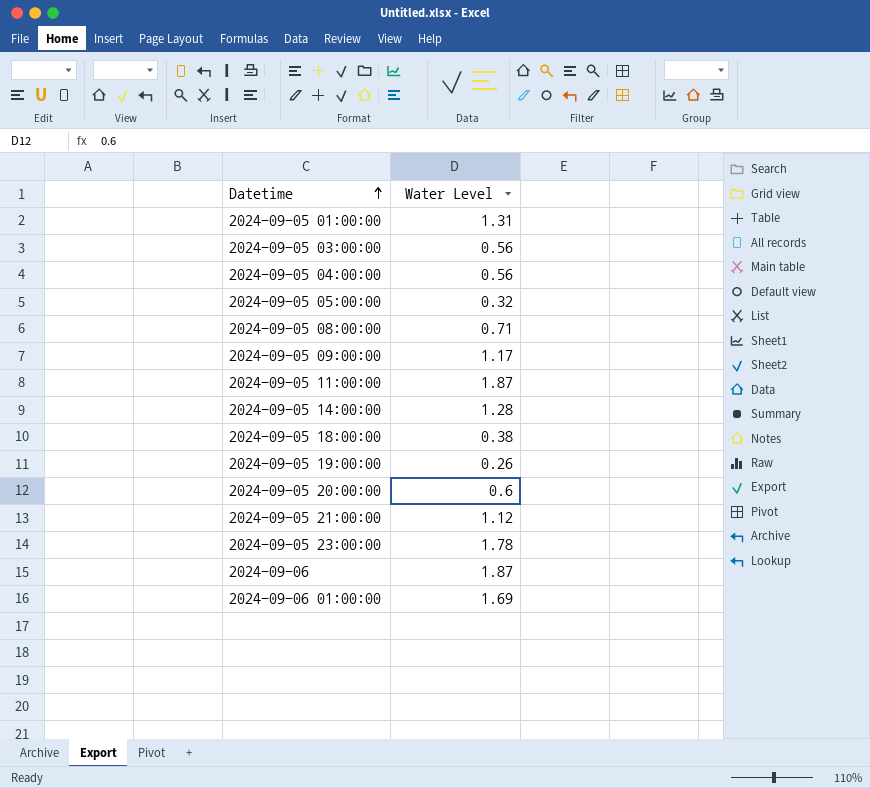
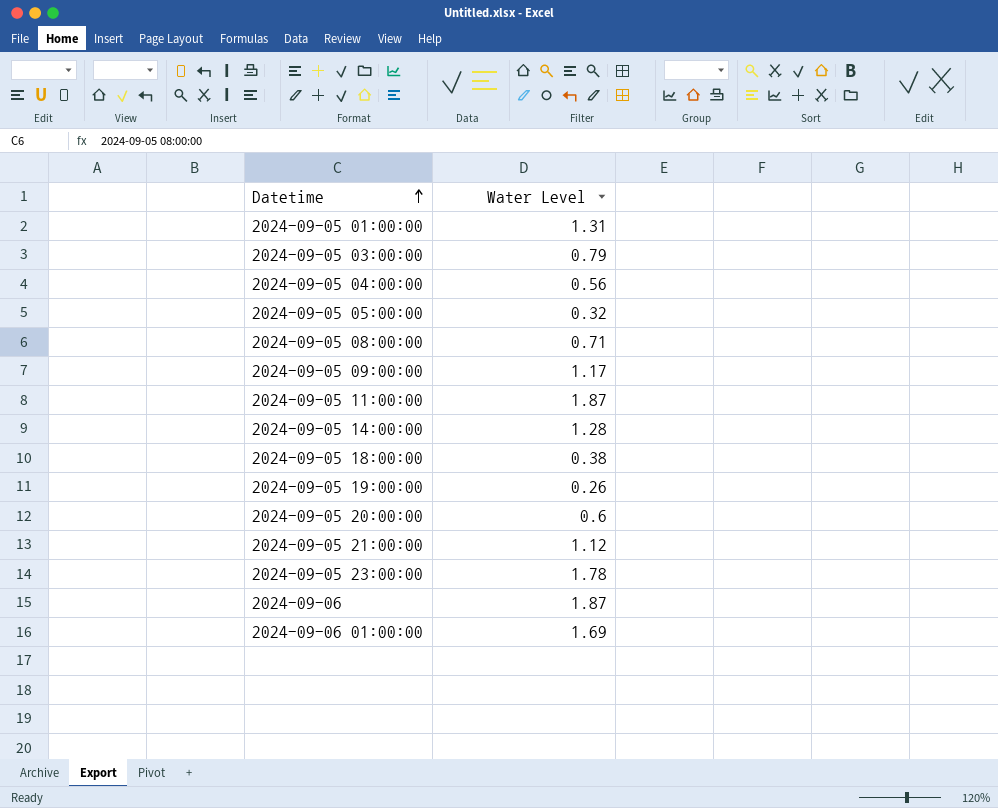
2024-09-05 03:00:00 | Water Level: 0.56 -> 0.79

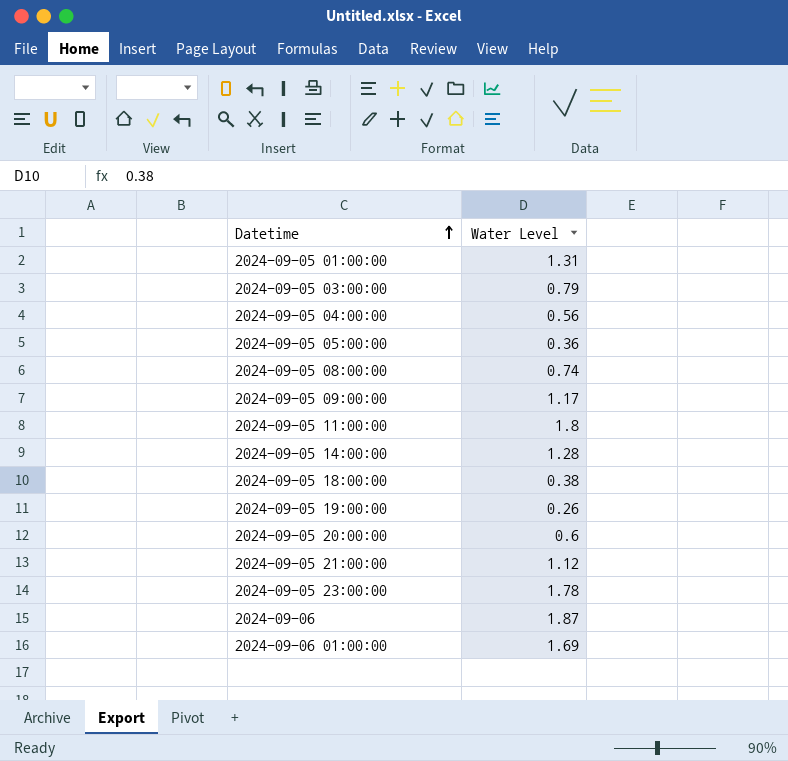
2024-09-05 05:00:00 | Water Level: 0.32 -> 0.36
2024-09-05 08:00:00 | Water Level: 0.71 -> 0.74
2024-09-05 11:00:00 | Water Level: 1.87 -> 1.8

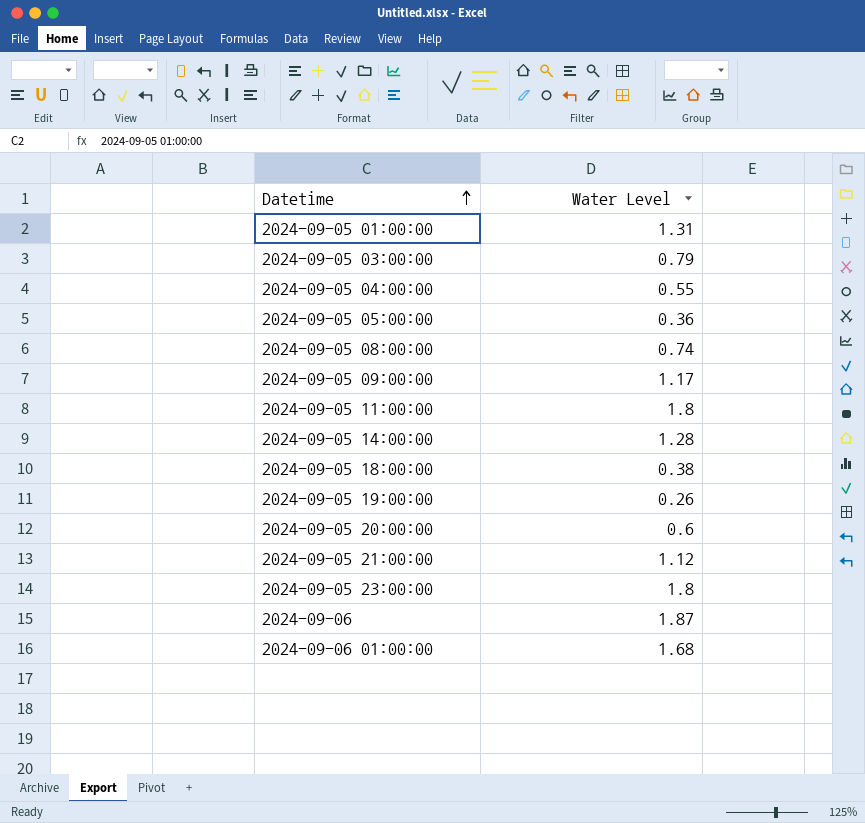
2024-09-05 04:00:00 | Water Level: 0.56 -> 0.55
2024-09-05 23:00:00 | Water Level: 1.78 -> 1.8
2024-09-06 01:00:00 | Water Level: 1.69 -> 1.68

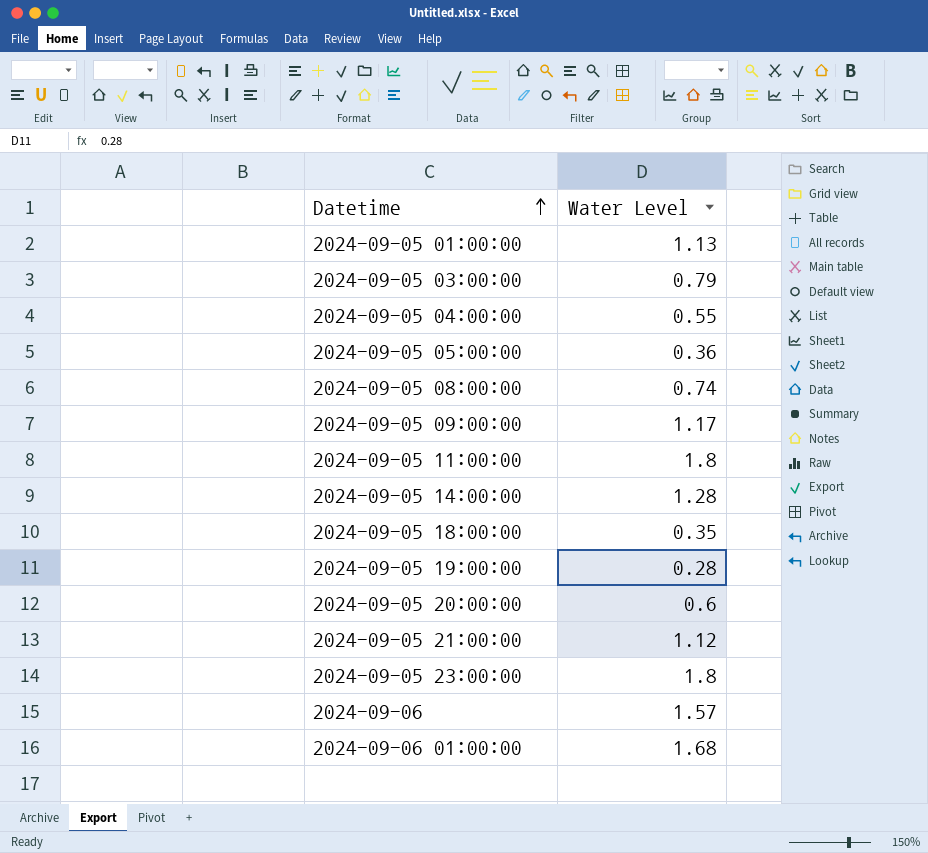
2024-09-05 01:00:00 | Water Level: 1.31 -> 1.13
2024-09-05 18:00:00 | Water Level: 0.38 -> 0.35
2024-09-05 19:00:00 | Water Level: 0.26 -> 0.28
2024-09-06 | Water Level: 1.87 -> 1.57

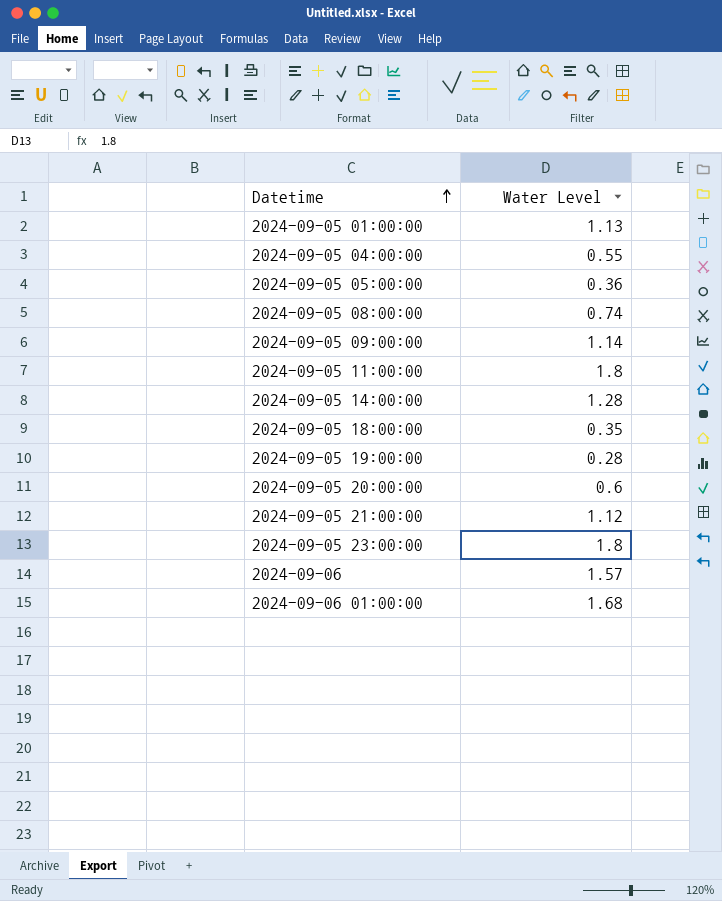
row 2024-09-05 03:00:00: 0.79 -> none
2024-09-05 09:00:00 | Water Level: 1.17 -> 1.14

